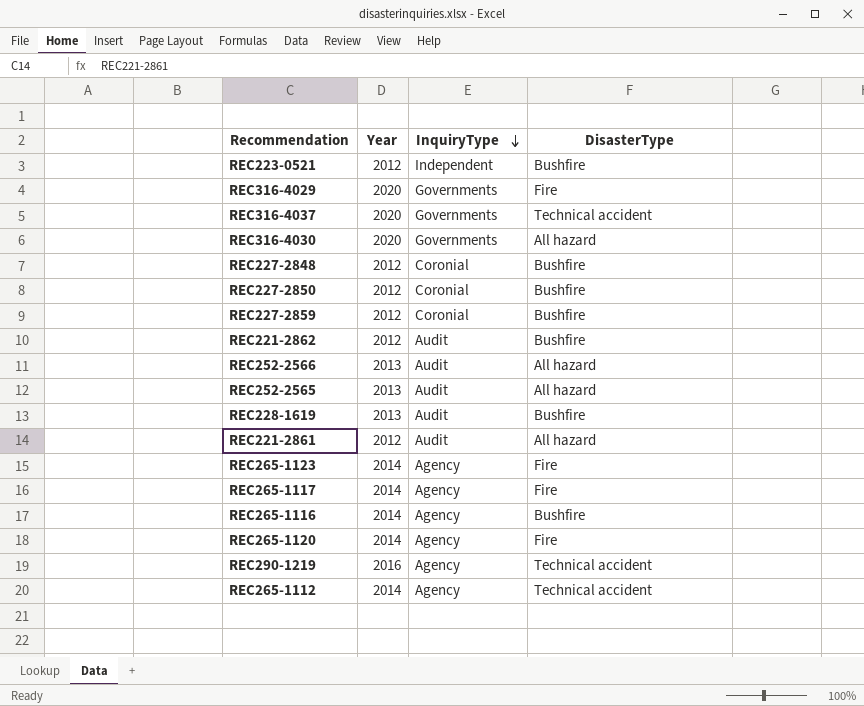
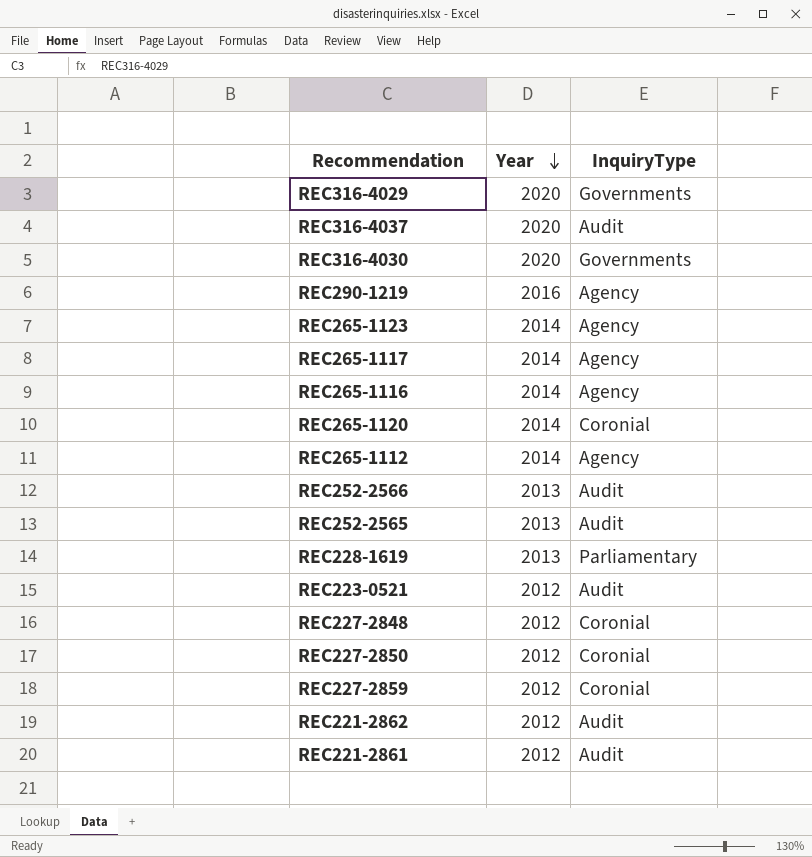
row order: InquiryType descending -> Year descending
column DisasterType | position: 4 -> none
REC316-4037 | InquiryType: Governments -> Audit
REC265-1120 | InquiryType: Agency -> Coronial
REC228-1619 | InquiryType: Audit -> Parliamentary
REC223-0521 | InquiryType: Independent -> Audit

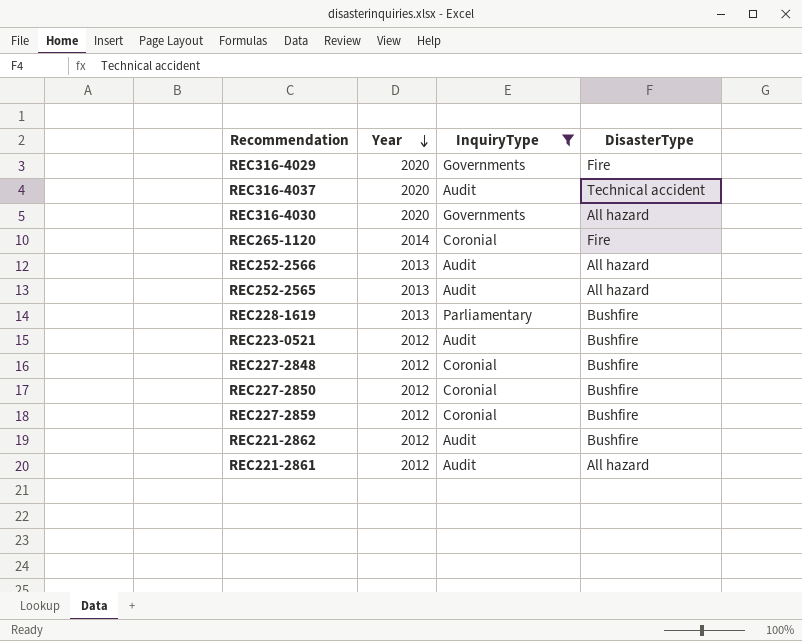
filter: none -> InquiryType != Agency
column DisasterType | position: none -> 4

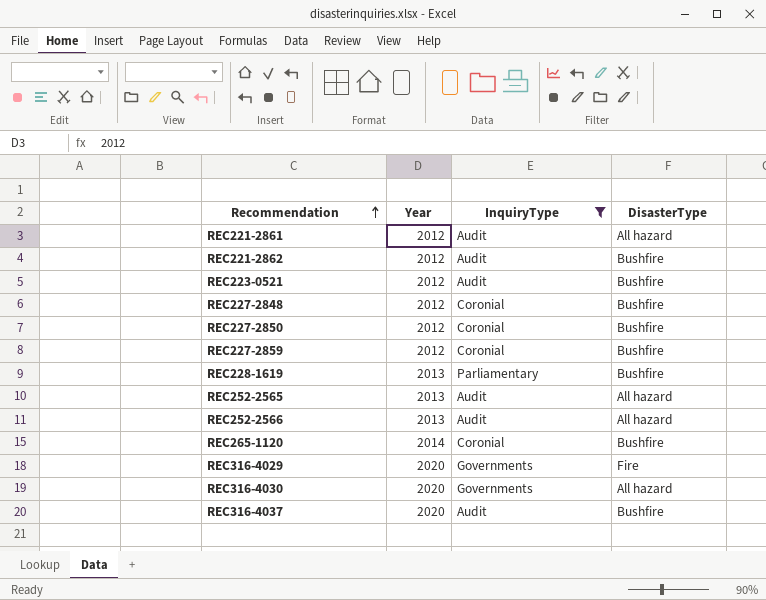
row order: Year descending -> Recommendation ascending
REC265-1120 | DisasterType: Fire -> Bushfire
REC316-4037 | DisasterType: Technical accident -> Bushfire

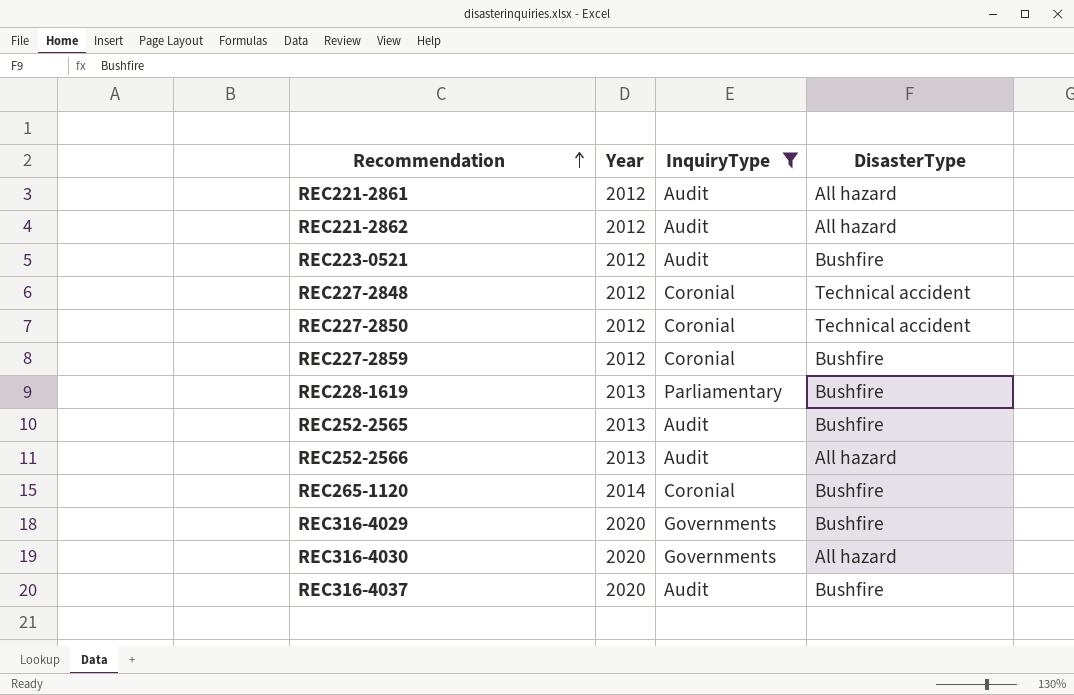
REC221-2862 | DisasterType: Bushfire -> All hazard
REC227-2848 | DisasterType: Bushfire -> Technical accident
REC227-2850 | DisasterType: Bushfire -> Technical accident
REC252-2565 | DisasterType: All hazard -> Bushfire
REC316-4029 | DisasterType: Fire -> Bushfire

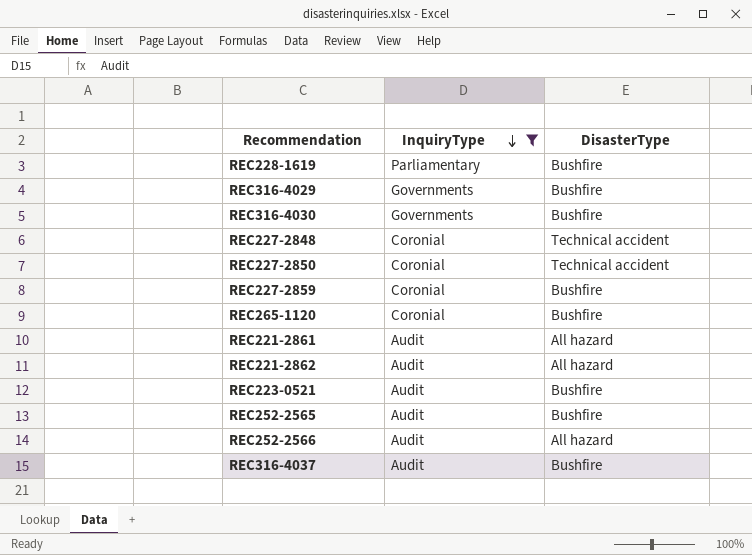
row order: Recommendation ascending -> InquiryType descending
column Year | position: 2 -> none
REC316-4030 | DisasterType: All hazard -> Bushfire

